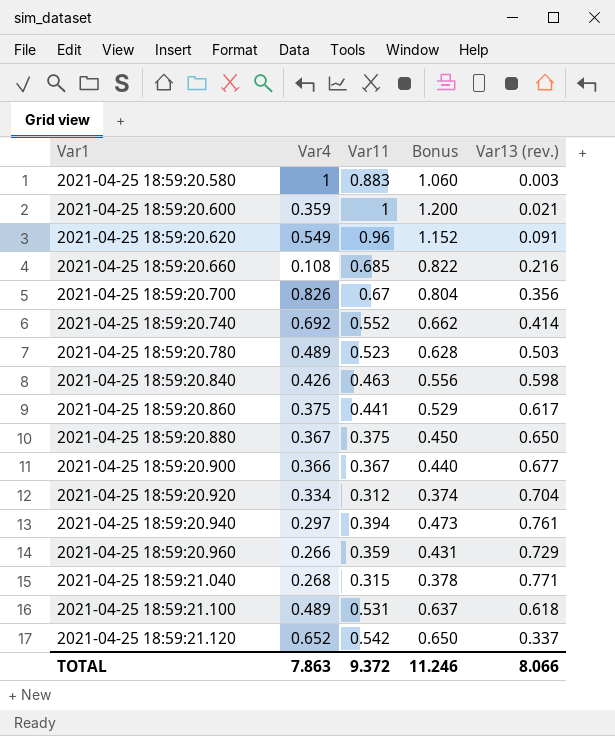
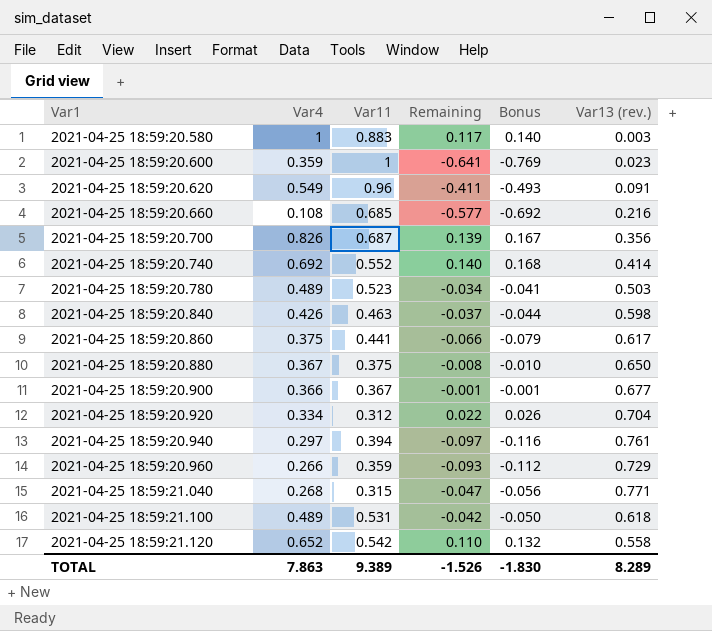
column Remaining | formula: none -> [Var4] - [Var11]
column Bonus | formula: [Var11] * 1.2 -> [Remaining] * 1.2
2021-04-25 18:59:20.600 | Var13 (rev.): 0.021 -> 0.023
2021-04-25 18:59:20.700 | Var11: 0.67 -> 0.687
2021-04-25 18:59:21.120 | Var13 (rev.): 0.337 -> 0.558
TOTAL | Var11: 9.372 -> 9.389
TOTAL | Bonus: 11.246 -> -1.830
TOTAL | Var13 (rev.): 8.066 -> 8.289

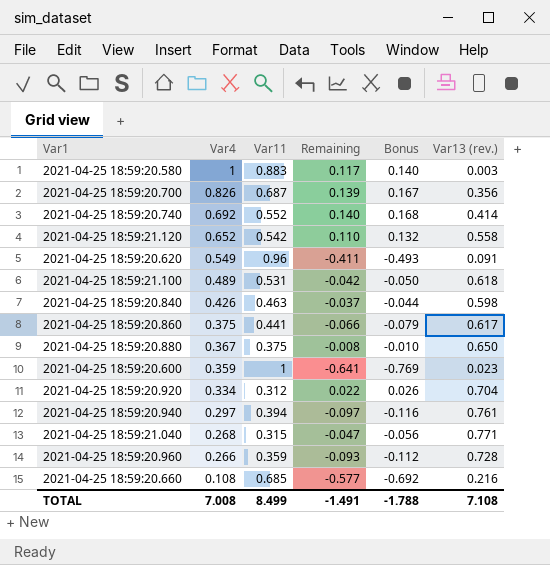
row order: Var1 ascending -> Var4 descending
row 2021-04-25 18:59:20.780: 0.489 | 0.523 | -0.034 | -0.041 | 0.503 -> none
row 2021-04-25 18:59:20.900: 0.366 | 0.367 | -0.001 | -0.001 | 0.677 -> none
2021-04-25 18:59:20.960 | Var13 (rev.): 0.729 -> 0.728
TOTAL | Var4: 7.863 -> 7.008
TOTAL | Var11: 9.389 -> 8.499
TOTAL | Remaining: -1.526 -> -1.491
TOTAL | Bonus: -1.830 -> -1.788
TOTAL | Var13 (rev.): 8.289 -> 7.108

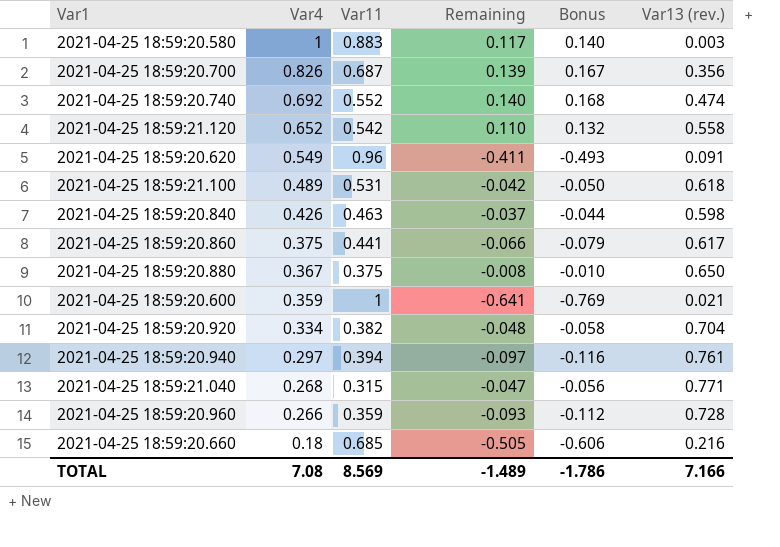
2021-04-25 18:59:20.740 | Var13 (rev.): 0.414 -> 0.474
2021-04-25 18:59:20.600 | Var13 (rev.): 0.023 -> 0.021
2021-04-25 18:59:20.920 | Var11: 0.312 -> 0.382
2021-04-25 18:59:20.920 | Remaining: 0.022 -> -0.048
2021-04-25 18:59:20.920 | Bonus: 0.026 -> -0.058
2021-04-25 18:59:20.660 | Var4: 0.108 -> 0.18
2021-04-25 18:59:20.660 | Remaining: -0.577 -> -0.505
2021-04-25 18:59:20.660 | Bonus: -0.692 -> -0.606
TOTAL | Var4: 7.008 -> 7.08
TOTAL | Var11: 8.499 -> 8.569
TOTAL | Remaining: -1.491 -> -1.489
TOTAL | Bonus: -1.788 -> -1.786
TOTAL | Var13 (rev.): 7.108 -> 7.166

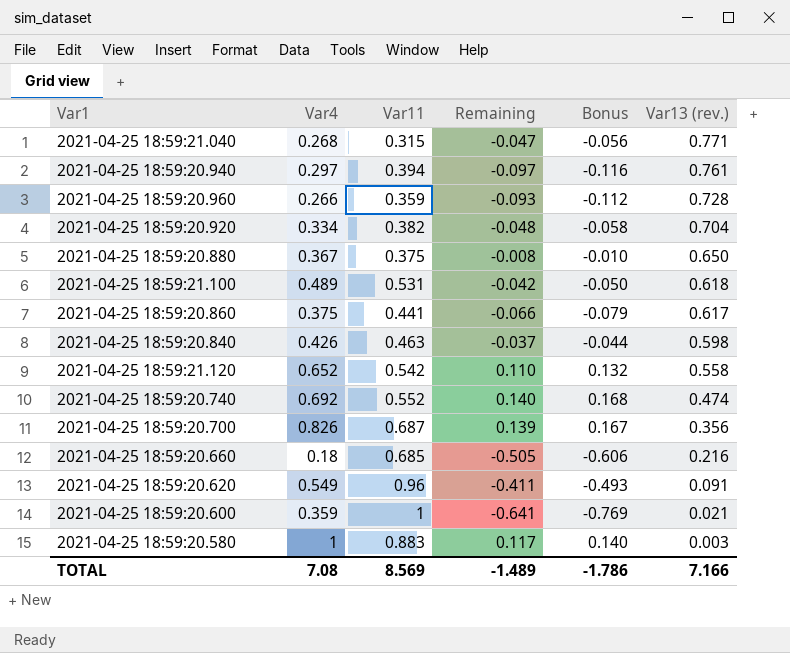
row order: Var4 descending -> Var13 (rev.) descending

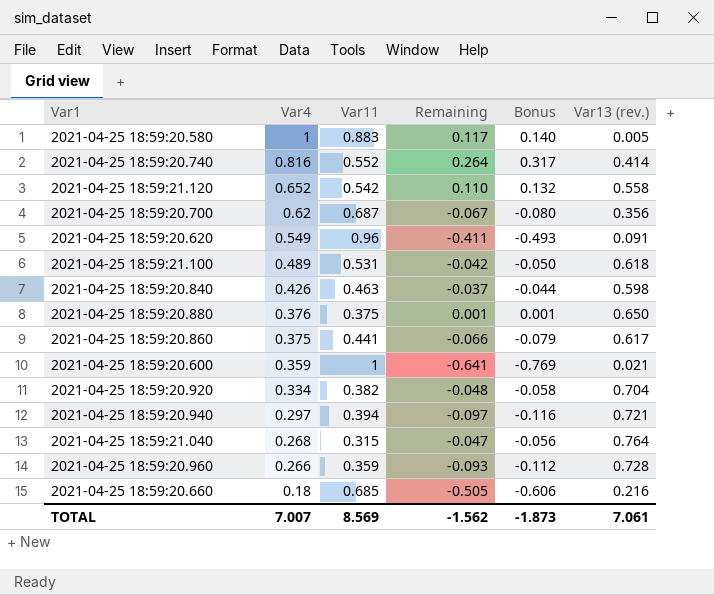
row order: Var13 (rev.) descending -> Var4 descending
2021-04-25 18:59:20.580 | Var13 (rev.): 0.003 -> 0.005
2021-04-25 18:59:20.740 | Var4: 0.692 -> 0.816
2021-04-25 18:59:20.740 | Remaining: 0.140 -> 0.264
2021-04-25 18:59:20.740 | Bonus: 0.168 -> 0.317
2021-04-25 18:59:20.740 | Var13 (rev.): 0.474 -> 0.414
2021-04-25 18:59:20.700 | Var4: 0.826 -> 0.62
2021-04-25 18:59:20.700 | Remaining: 0.139 -> -0.067
2021-04-25 18:59:20.700 | Bonus: 0.167 -> -0.080
2021-04-25 18:59:20.880 | Var4: 0.367 -> 0.376
2021-04-25 18:59:20.880 | Remaining: -0.008 -> 0.001
2021-04-25 18:59:20.880 | Bonus: -0.010 -> 0.001
2021-04-25 18:59:20.940 | Var13 (rev.): 0.761 -> 0.721
2021-04-25 18:59:21.040 | Var13 (rev.): 0.771 -> 0.764
TOTAL | Var4: 7.08 -> 7.007
TOTAL | Remaining: -1.489 -> -1.562
TOTAL | Bonus: -1.786 -> -1.873
TOTAL | Var13 (rev.): 7.166 -> 7.061

